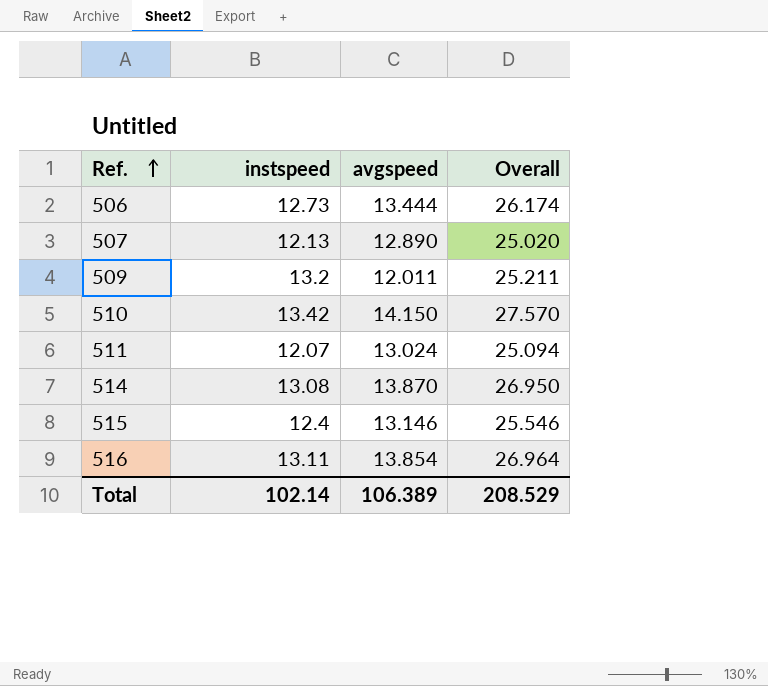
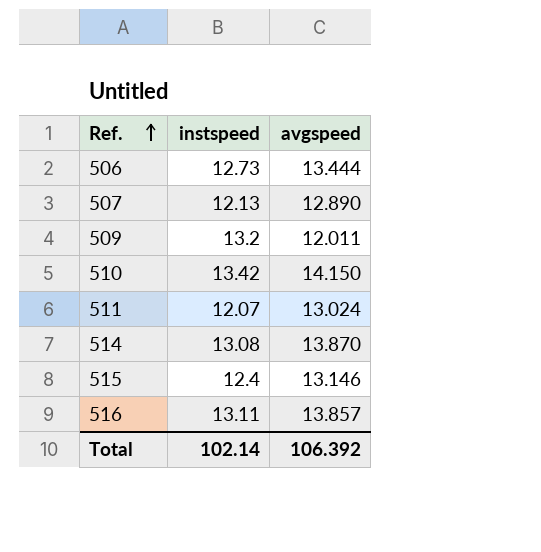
column Overall | formula: [instspeed] + [avgspeed] -> none
516 | avgspeed: 13.854 -> 13.857
Total | avgspeed: 106.389 -> 106.392

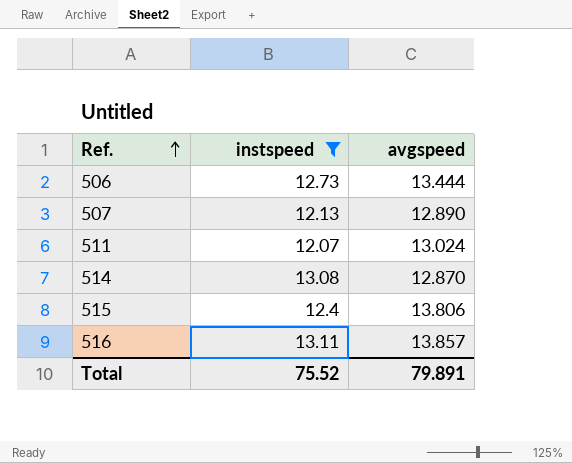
filter: none -> instspeed <= 13.11
514 | avgspeed: 13.870 -> 12.870
515 | avgspeed: 13.146 -> 13.806
Total | instspeed: 102.14 -> 75.52
Total | avgspeed: 106.392 -> 79.891

